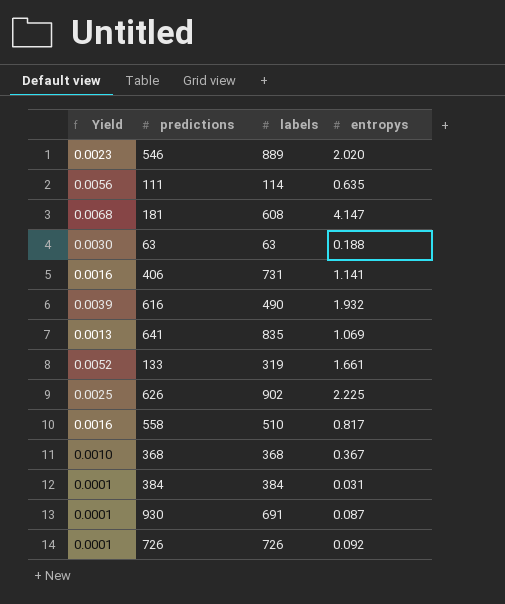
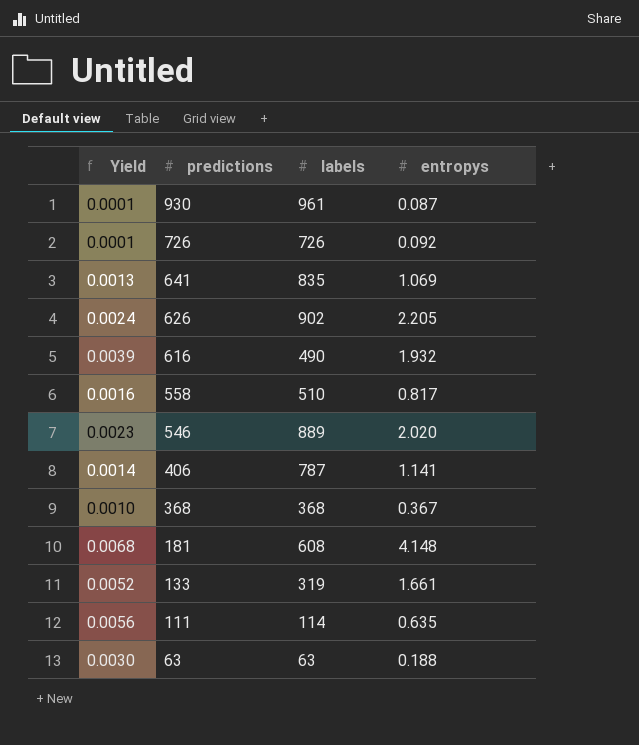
row order: none -> predictions descending
row 384: 0.0001 | 384 | 0.031 -> none
930 | labels: 691 -> 961
626 | Yield: 0.0025 -> 0.0024
626 | entropys: 2.225 -> 2.205
406 | Yield: 0.0016 -> 0.0014
406 | labels: 731 -> 787
181 | entropys: 4.147 -> 4.148

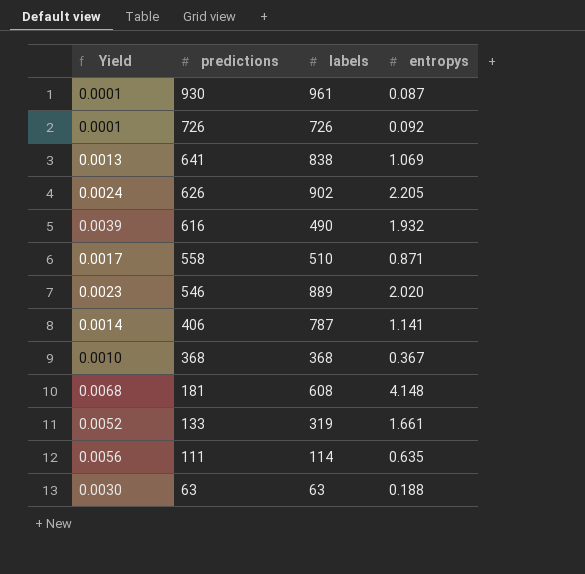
641 | labels: 835 -> 838
558 | Yield: 0.0016 -> 0.0017
558 | entropys: 0.817 -> 0.871

